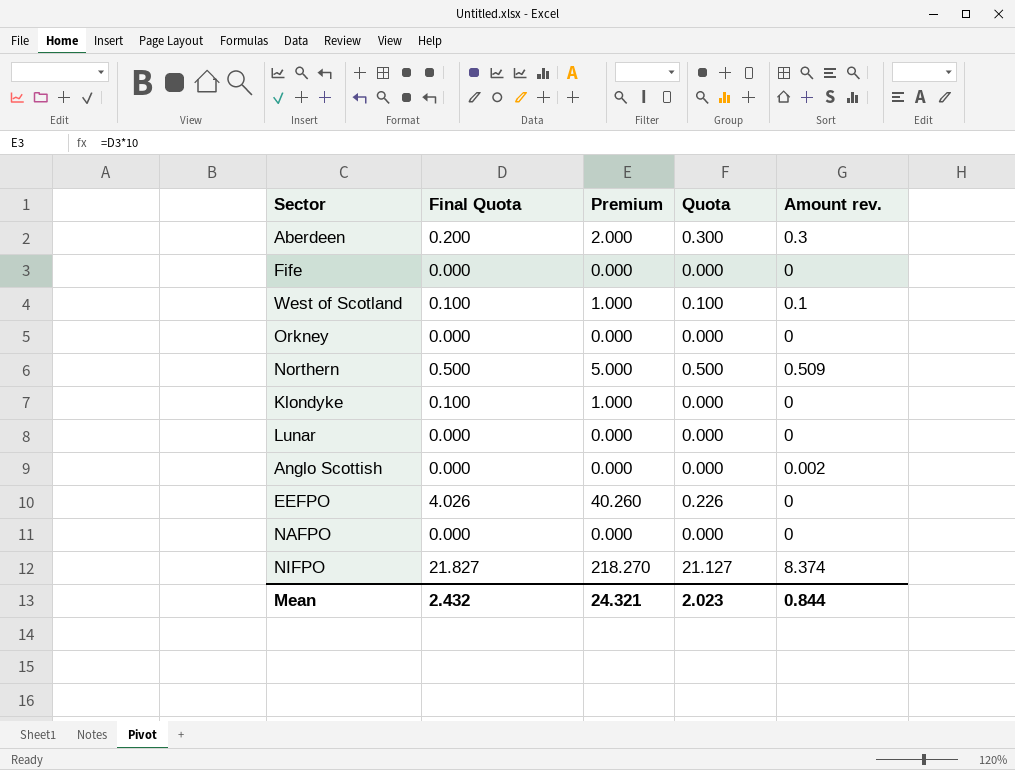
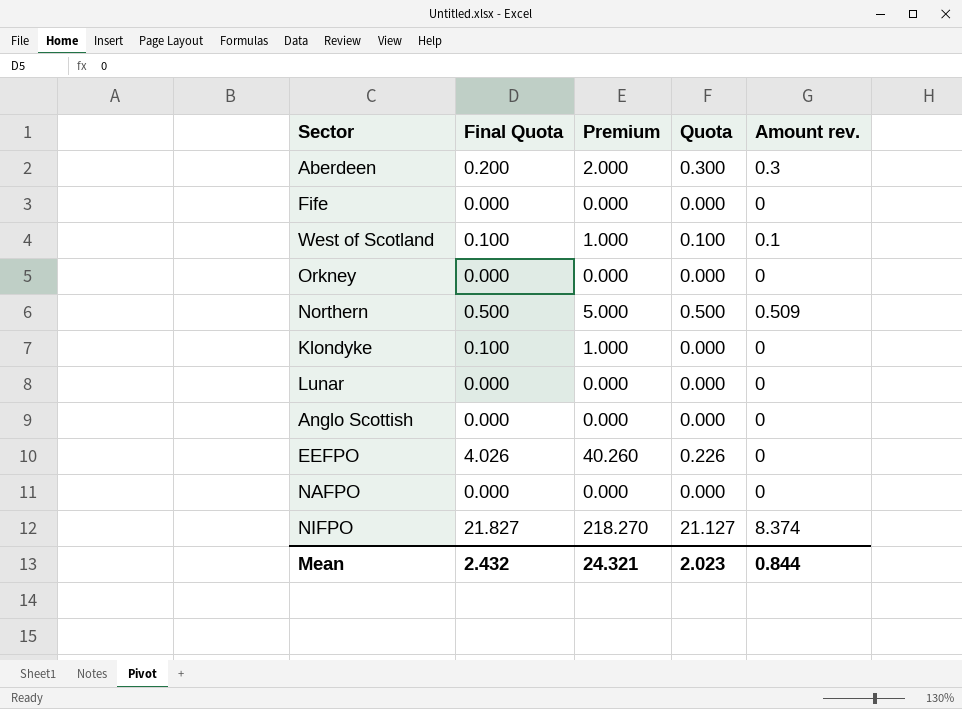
Anglo Scottish | Amount rev.: 0.002 -> 0

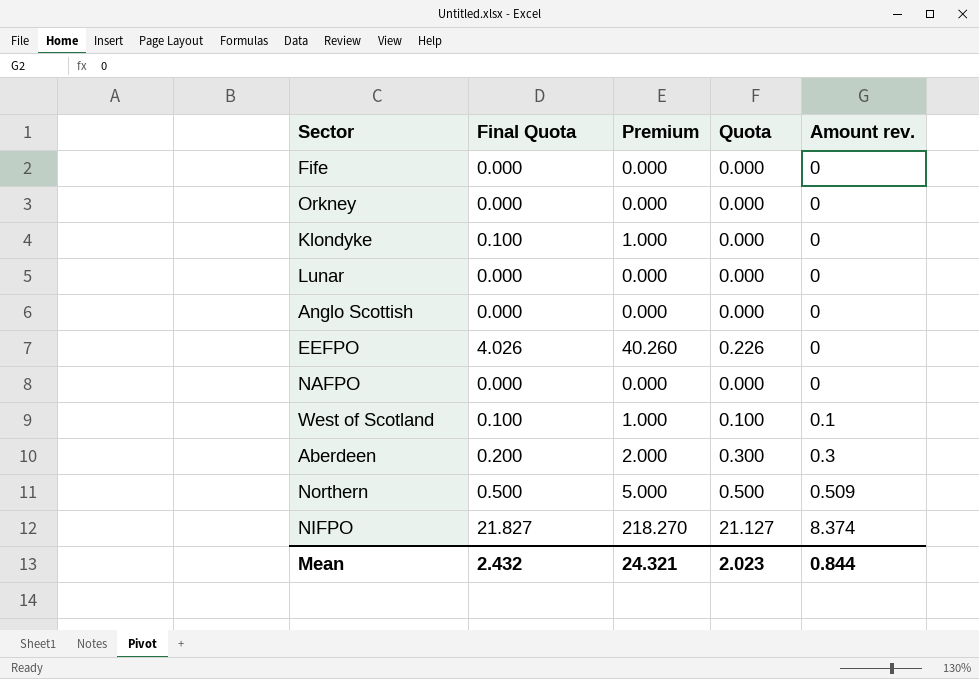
row order: none -> Amount rev. ascending

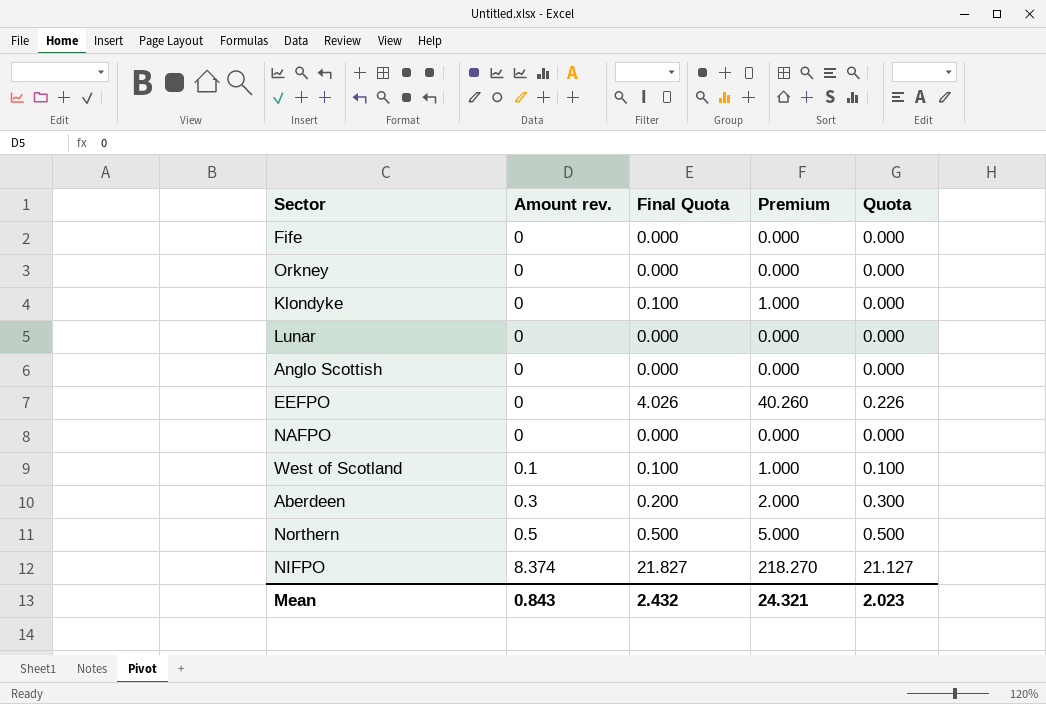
column Amount rev. | position: 5 -> 2
Northern | Amount rev.: 0.509 -> 0.5
Mean | Amount rev.: 0.844 -> 0.843

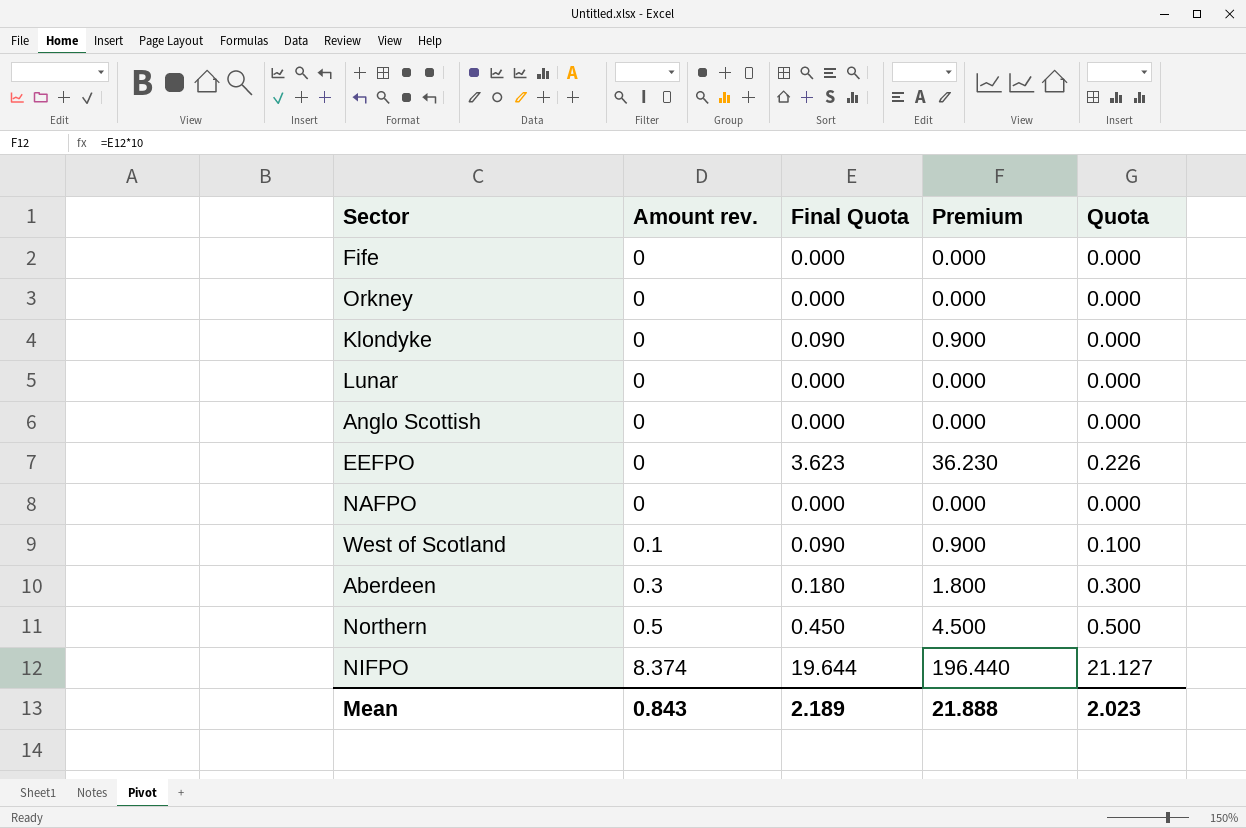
Klondyke | Final Quota: 0.100 -> 0.090
Klondyke | Premium: 1.000 -> 0.900
EEFPO | Final Quota: 4.026 -> 3.623
EEFPO | Premium: 40.260 -> 36.230
West of Scotland | Final Quota: 0.100 -> 0.090
West of Scotland | Premium: 1.000 -> 0.900
Aberdeen | Final Quota: 0.200 -> 0.180
Aberdeen | Premium: 2.000 -> 1.800
Northern | Final Quota: 0.500 -> 0.450
Northern | Premium: 5.000 -> 4.500
NIFPO | Final Quota: 21.827 -> 19.644
NIFPO | Premium: 218.270 -> 196.440
Mean | Final Quota: 2.432 -> 2.189
Mean | Premium: 24.321 -> 21.888

